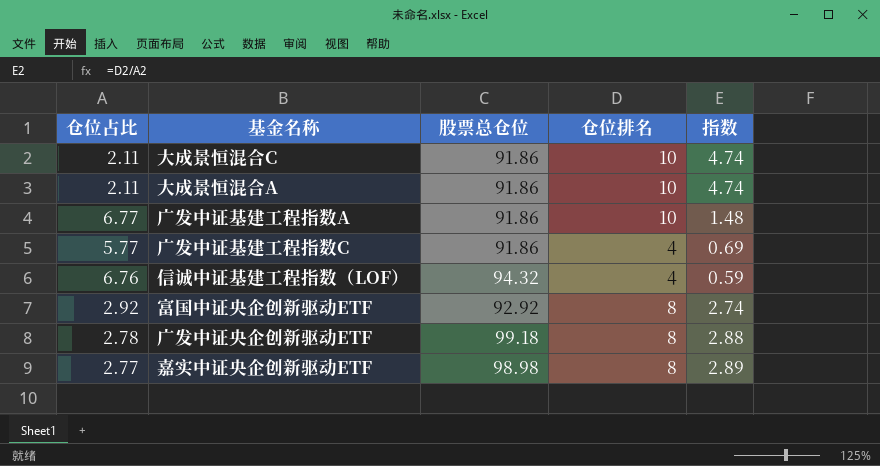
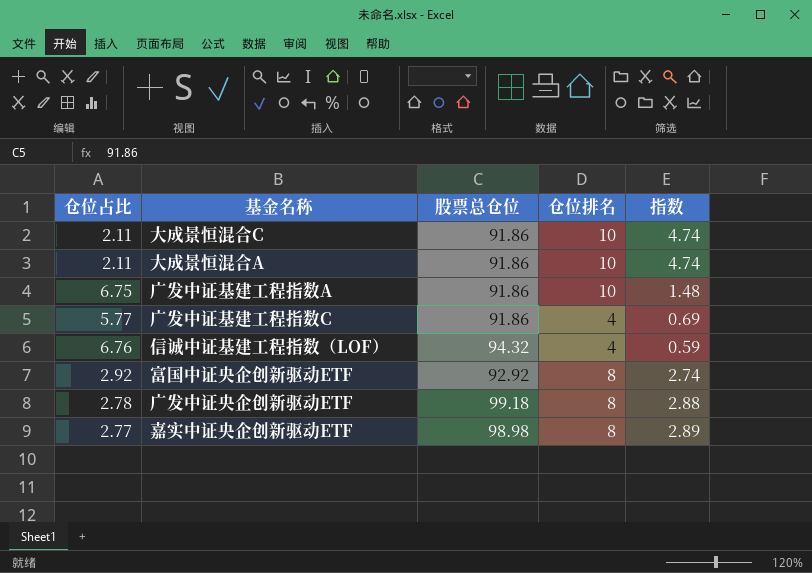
广发中证基建工程指数A | 仓位占比: 6.77 -> 6.75

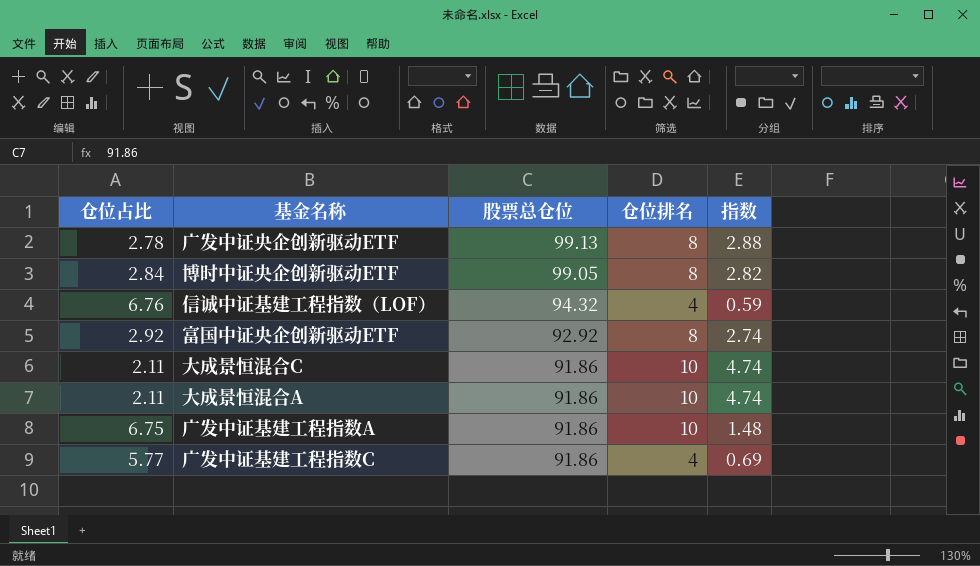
row order: none -> 股票总仓位 descending
row 嘉实中证央企创新驱动ETF: 2.77 | 98.98 | 8 | 2.89 -> none
广发中证央企创新驱动ETF | 股票总仓位: 99.18 -> 99.13
row 博时中证央企创新驱动ETF: none -> 2.84 | 99.05 | 8 | 2.82

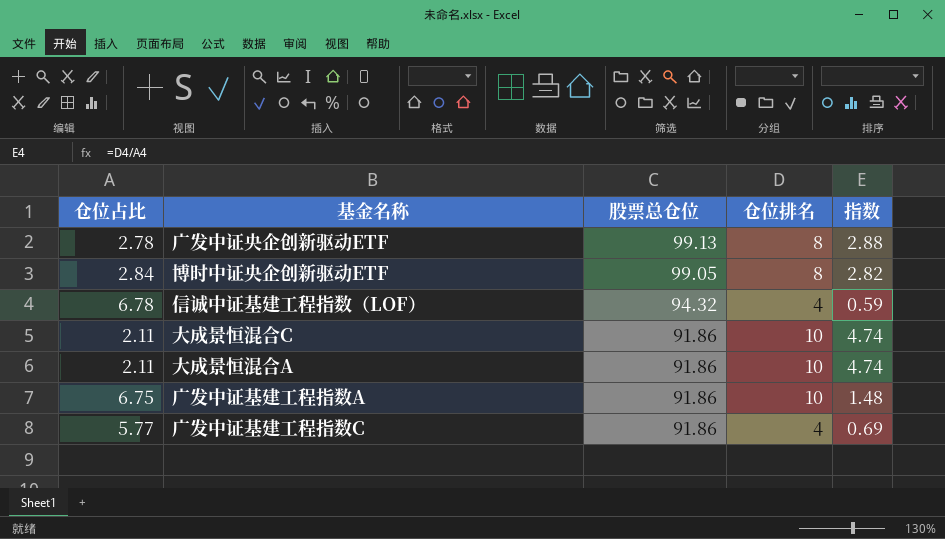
row 富国中证央企创新驱动ETF: 2.92 | 92.92 | 8 | 2.74 -> none
信诚中证基建工程指数（LOF） | 仓位占比: 6.76 -> 6.78

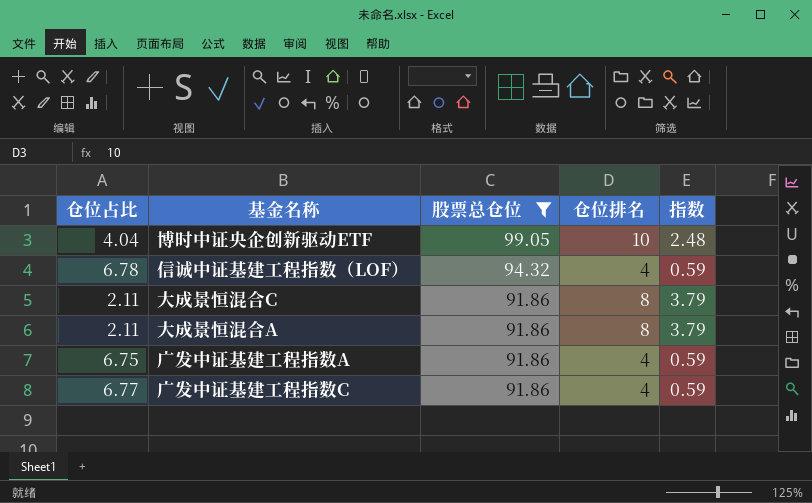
filter: none -> 股票总仓位 != 99.13
博时中证央企创新驱动ETF | 仓位占比: 2.84 -> 4.04
博时中证央企创新驱动ETF | 仓位排名: 8 -> 10
博时中证央企创新驱动ETF | 指数: 2.82 -> 2.48
大成景恒混合C | 仓位排名: 10 -> 8
大成景恒混合C | 指数: 4.74 -> 3.79
大成景恒混合A | 仓位排名: 10 -> 8
大成景恒混合A | 指数: 4.74 -> 3.79
广发中证基建工程指数A | 仓位排名: 10 -> 4
广发中证基建工程指数A | 指数: 1.48 -> 0.59
广发中证基建工程指数C | 仓位占比: 5.77 -> 6.77
广发中证基建工程指数C | 指数: 0.69 -> 0.59

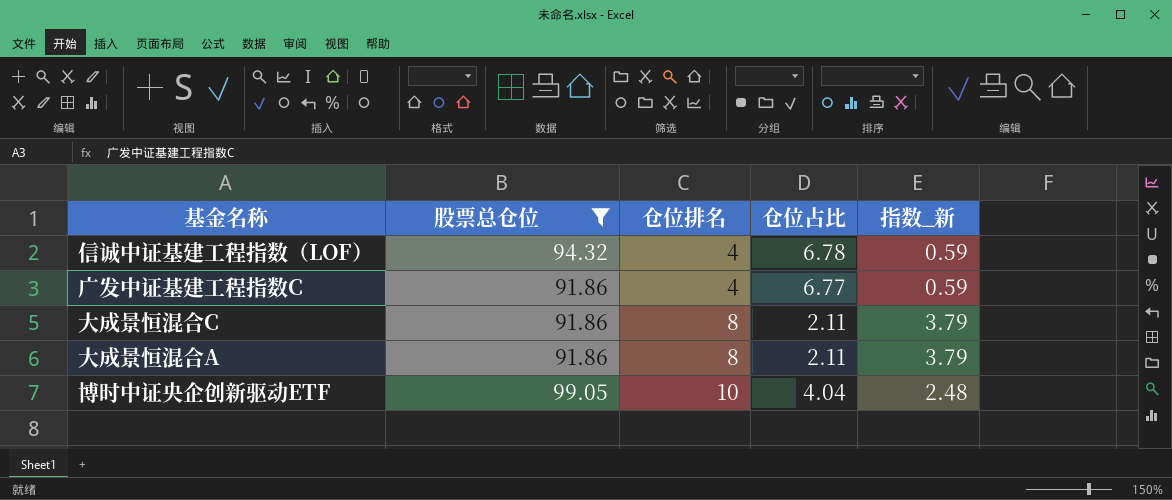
row order: 股票总仓位 descending -> 仓位排名 ascending
column 仓位占比 | position: 1 -> 4
column name: 指数 -> 指数_新
row 广发中证基建工程指数A: 6.75 | 91.86 | 4 | 0.59 -> none

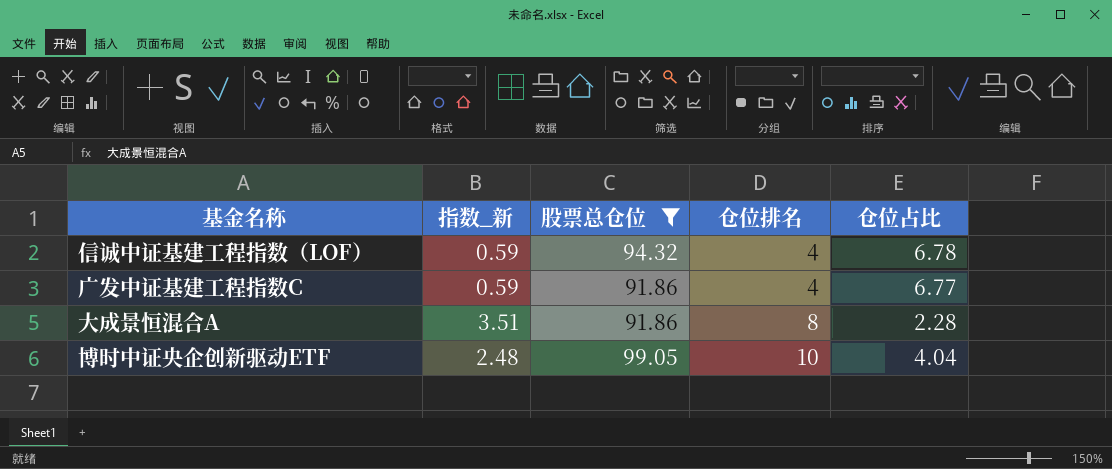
column 指数_新 | position: 5 -> 2
row 大成景恒混合C: 91.86 | 8 | 2.11 | 3.79 -> none
大成景恒混合A | 指数_新: 3.79 -> 3.51
大成景恒混合A | 仓位占比: 2.11 -> 2.28

